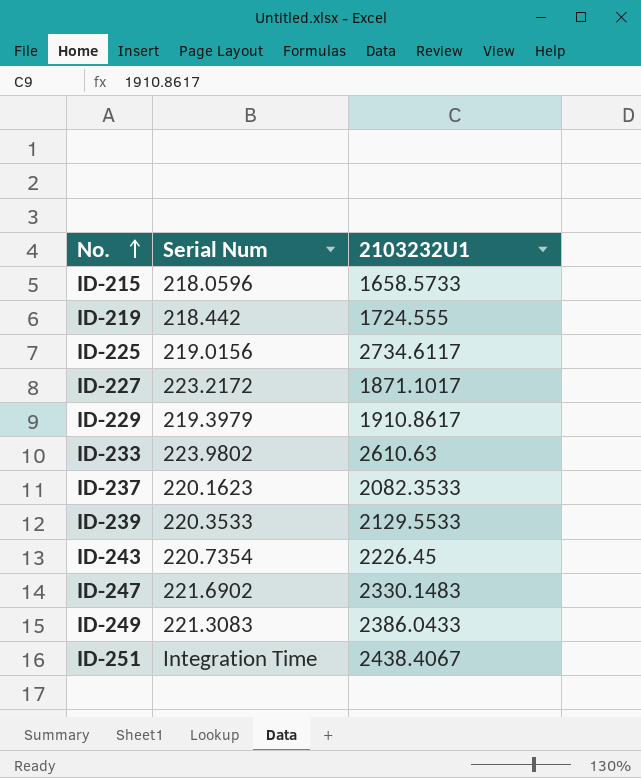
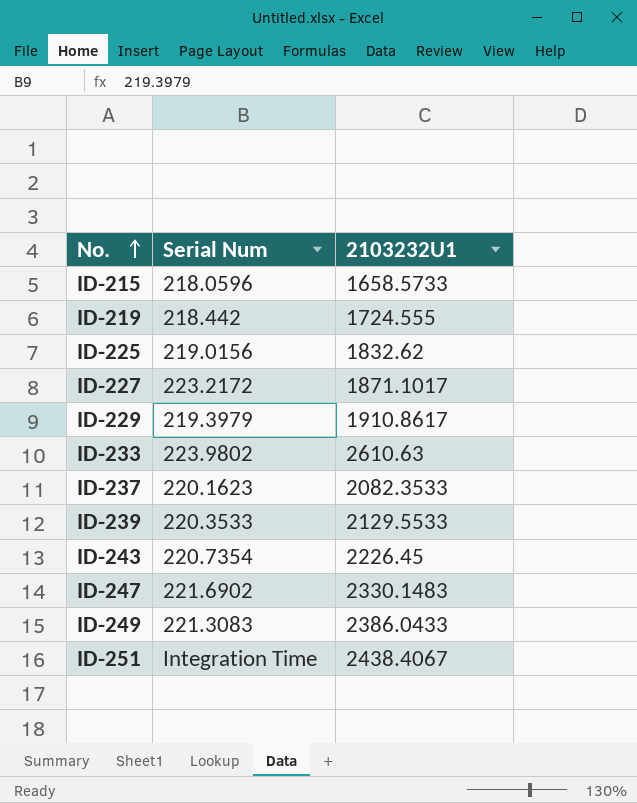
ID-225 | 2103232U1: 2734.6117 -> 1832.62

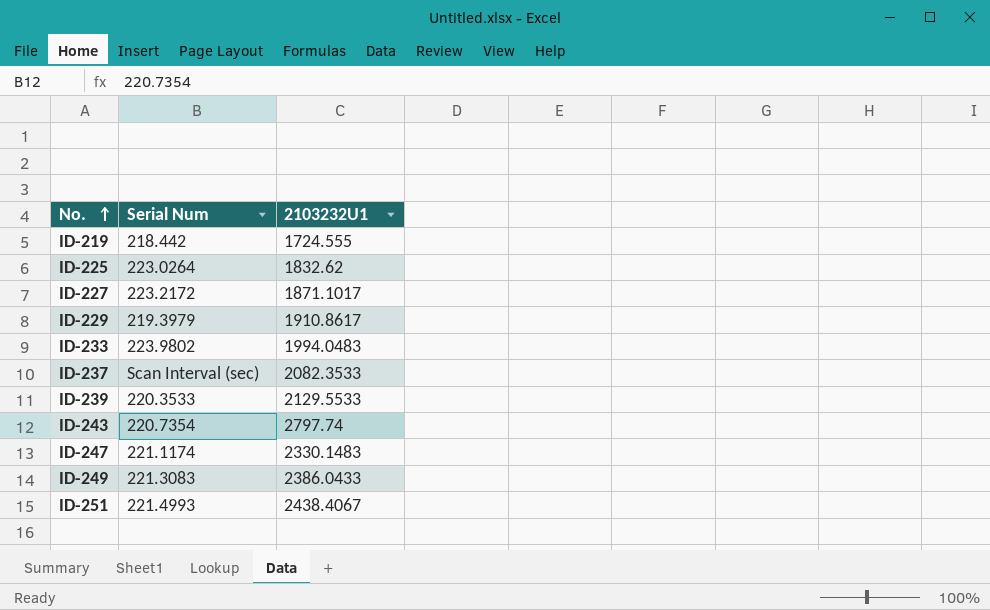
row ID-215: 218.0596 | 1658.5733 -> none
ID-225 | Serial Num: 219.0156 -> 223.0264
ID-233 | 2103232U1: 2610.63 -> 1994.0483
ID-237 | Serial Num: 220.1623 -> Scan Interval (sec)
ID-243 | 2103232U1: 2226.45 -> 2797.74
ID-247 | Serial Num: 221.6902 -> 221.1174
ID-251 | Serial Num: Integration Time -> 221.4993

